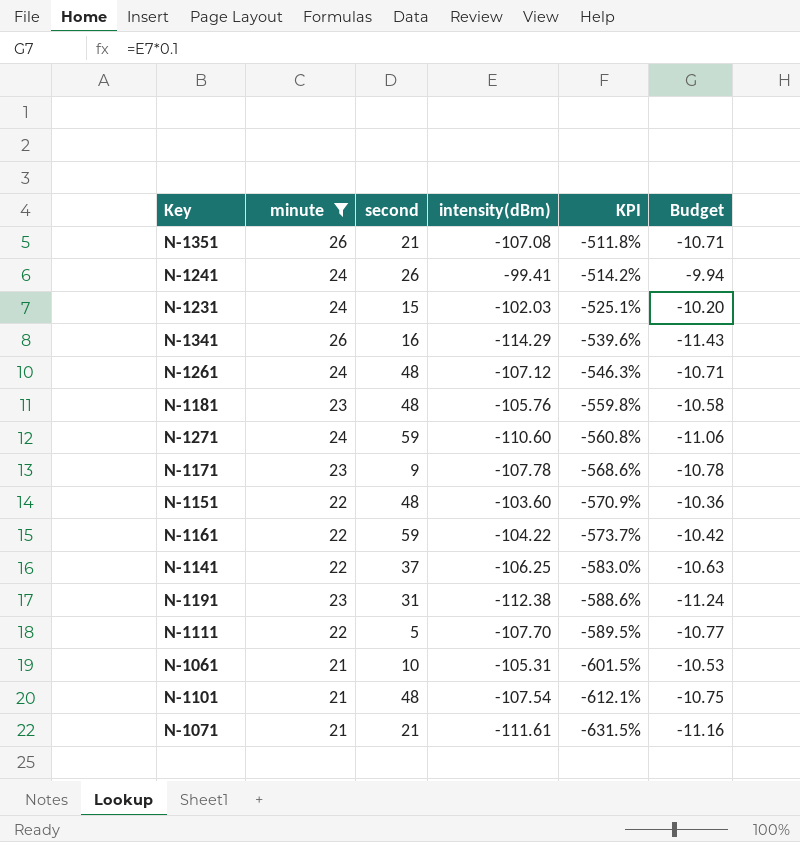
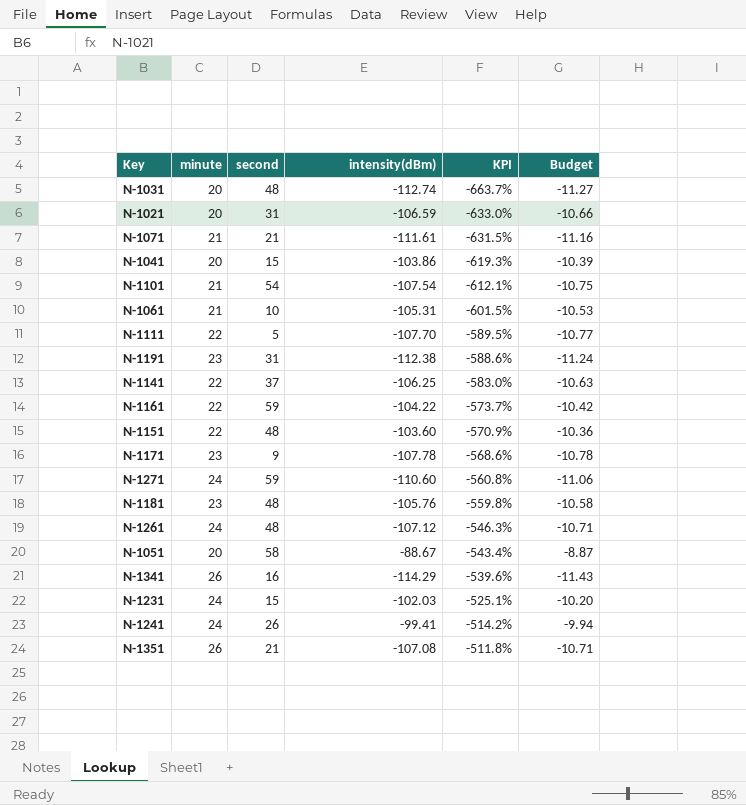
filter: minute != 20 -> none
row order: KPI descending -> KPI ascending
N-1101 | second: 48 -> 54

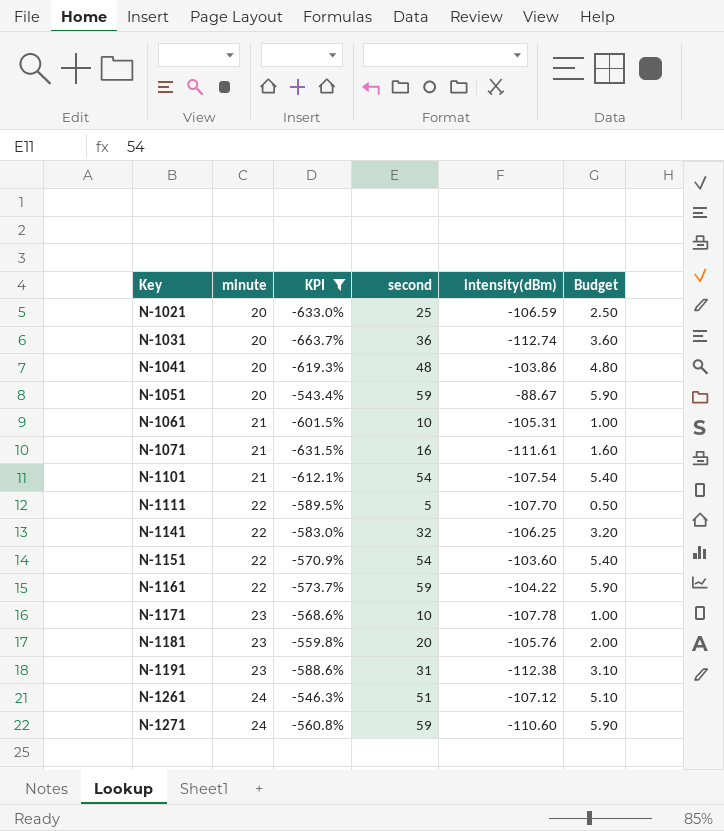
filter: none -> KPI <= -543.4%
row order: KPI ascending -> Key ascending
column KPI | position: 5 -> 3
column Budget | formula: [intensity(dBm)] * 0.1 -> [second] * 0.1
N-1021 | second: 31 -> 25
N-1031 | second: 48 -> 36
N-1041 | second: 15 -> 48
N-1051 | second: 58 -> 59
N-1071 | second: 21 -> 16
N-1141 | second: 37 -> 32
N-1151 | second: 48 -> 54
N-1171 | second: 9 -> 10
N-1181 | second: 48 -> 20
N-1261 | second: 48 -> 51

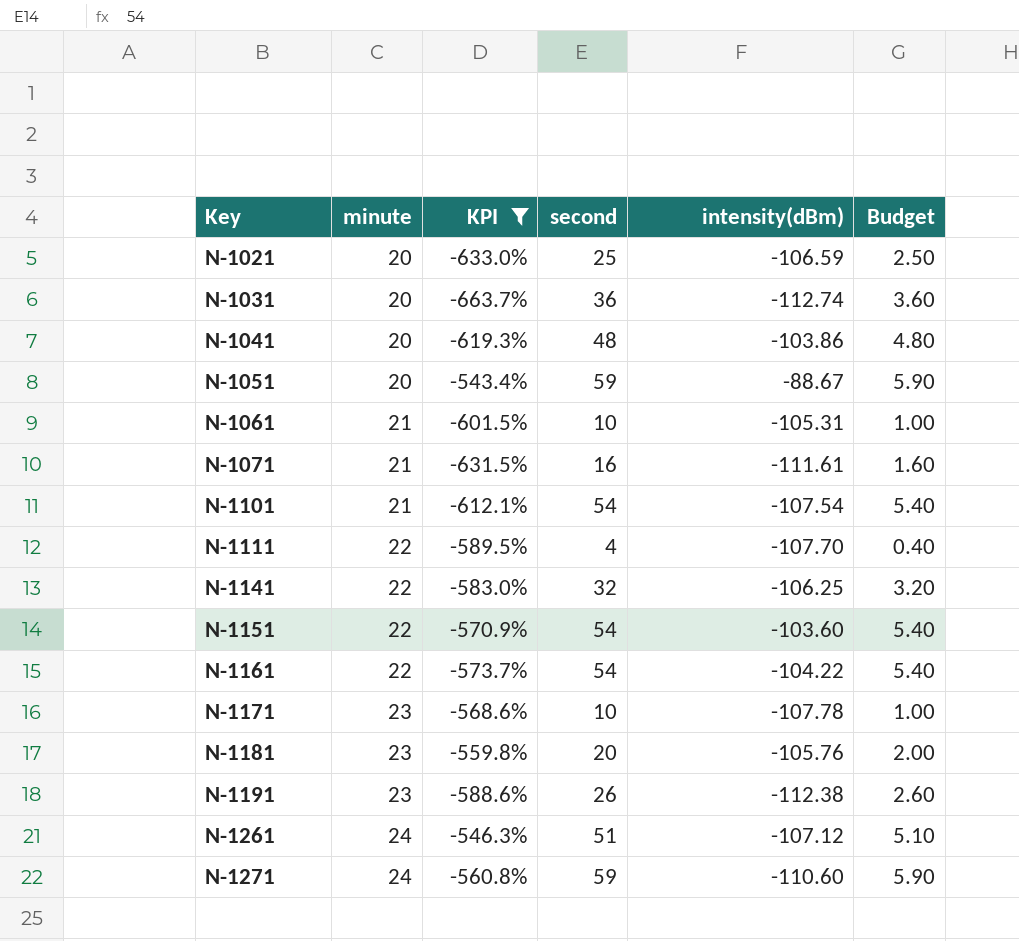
N-1111 | second: 5 -> 4
N-1111 | Budget: 0.50 -> 0.40
N-1161 | second: 59 -> 54
N-1161 | Budget: 5.90 -> 5.40
N-1191 | second: 31 -> 26
N-1191 | Budget: 3.10 -> 2.60

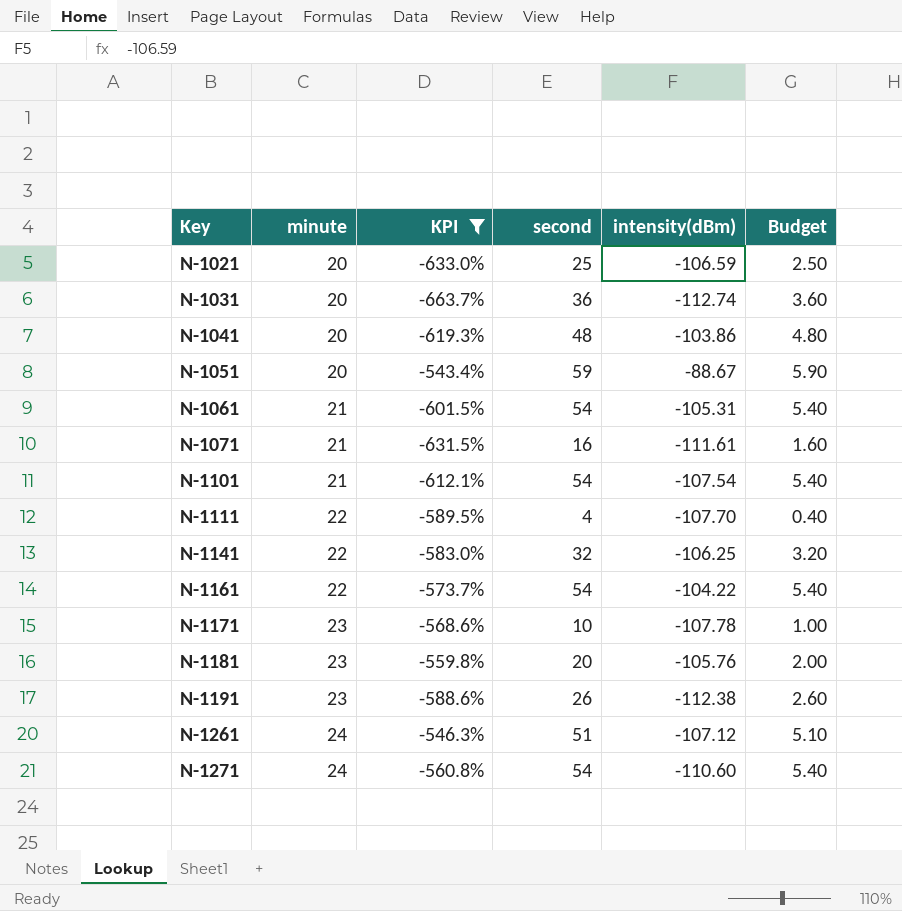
row N-1151: 22 | -570.9% | 54 | -103.60 | 5.40 -> none
N-1061 | second: 10 -> 54
N-1061 | Budget: 1.00 -> 5.40
N-1271 | second: 59 -> 54
N-1271 | Budget: 5.90 -> 5.40

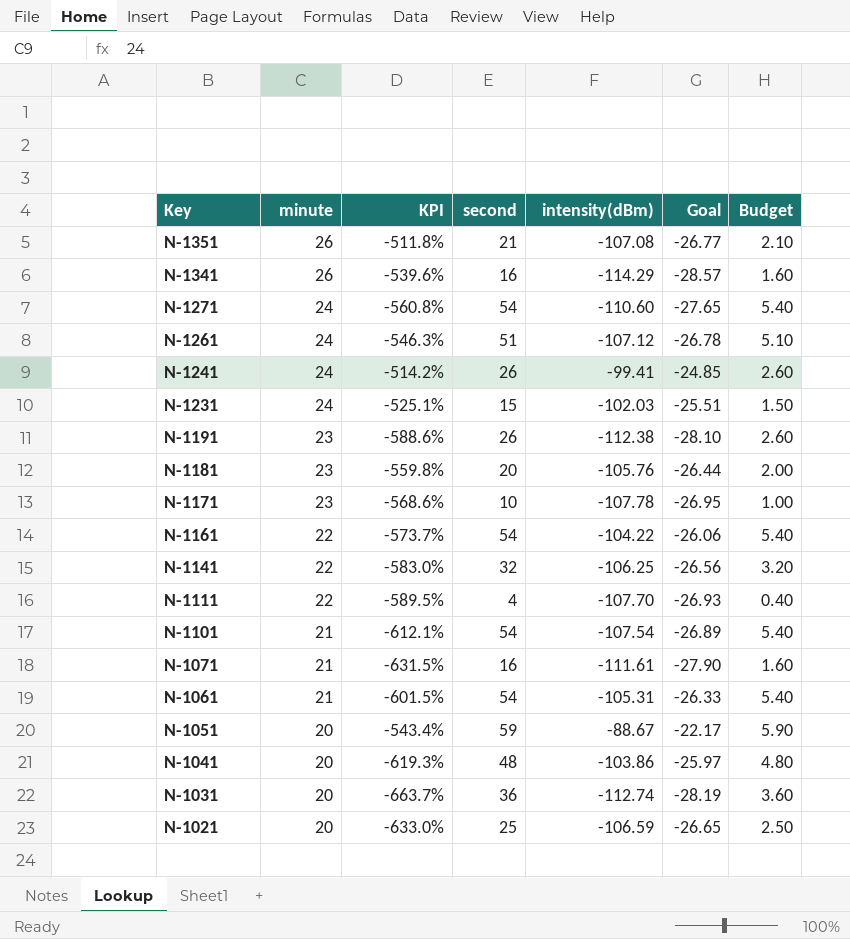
filter: KPI <= -543.4% -> none
row order: Key ascending -> Key descending
column Goal | formula: none -> [intensity(dBm)] * 0.25

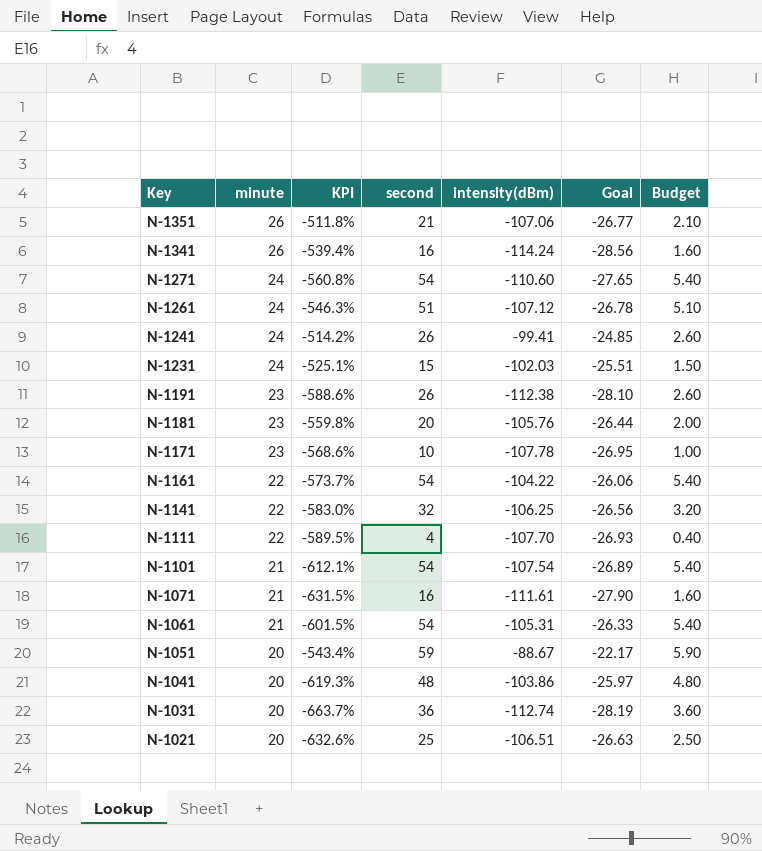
N-1351 | intensity(dBm): -107.08 -> -107.06
N-1341 | KPI: -539.6% -> -539.4%
N-1341 | intensity(dBm): -114.29 -> -114.24
N-1341 | Goal: -28.57 -> -28.56
N-1021 | KPI: -633.0% -> -632.6%
N-1021 | intensity(dBm): -106.59 -> -106.51
N-1021 | Goal: -26.65 -> -26.63

